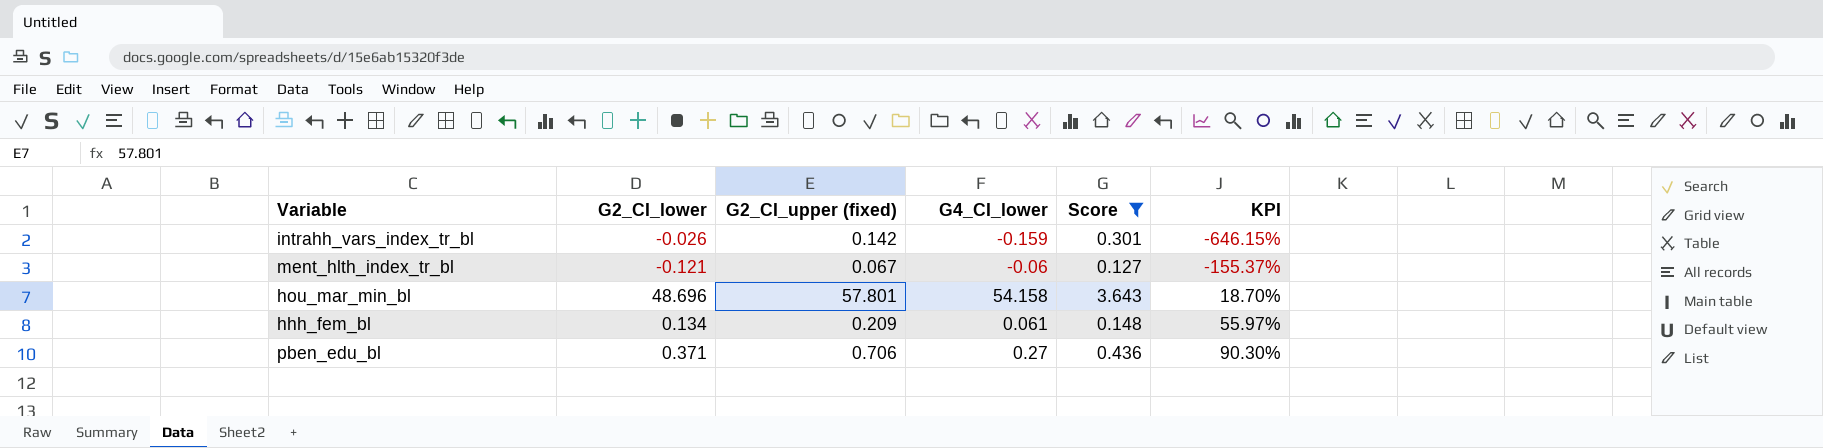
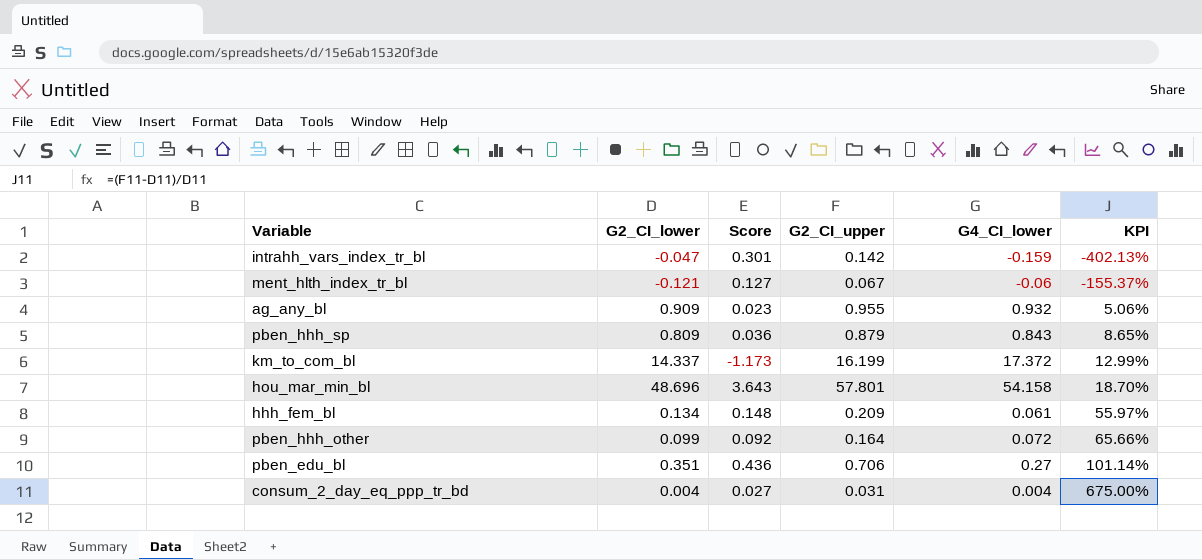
filter: Score >= 0.127 -> none
column Score | position: 5 -> 3
column name: G2_CI_upper (fixed) -> G2_CI_upper
intrahh_vars_index_tr_bl | G2_CI_lower: -0.026 -> -0.047
intrahh_vars_index_tr_bl | KPI: -646.15% -> -402.13%
pben_edu_bl | G2_CI_lower: 0.371 -> 0.351
pben_edu_bl | KPI: 90.30% -> 101.14%

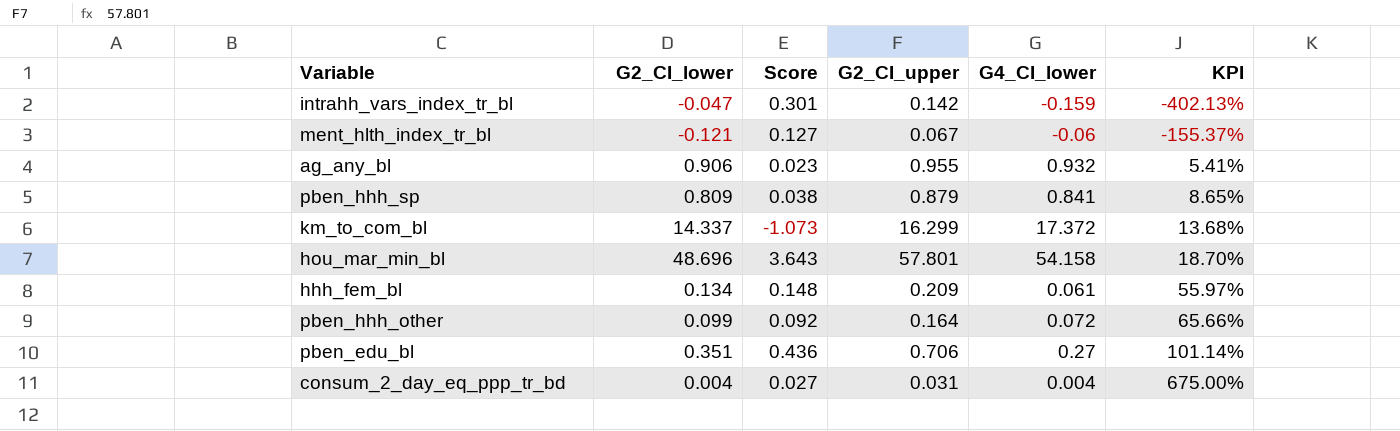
ag_any_bl | G2_CI_lower: 0.909 -> 0.906
ag_any_bl | KPI: 5.06% -> 5.41%
pben_hhh_sp | Score: 0.036 -> 0.038
pben_hhh_sp | G4_CI_lower: 0.843 -> 0.841
km_to_com_bl | Score: -1.173 -> -1.073
km_to_com_bl | G2_CI_upper: 16.199 -> 16.299
km_to_com_bl | KPI: 12.99% -> 13.68%

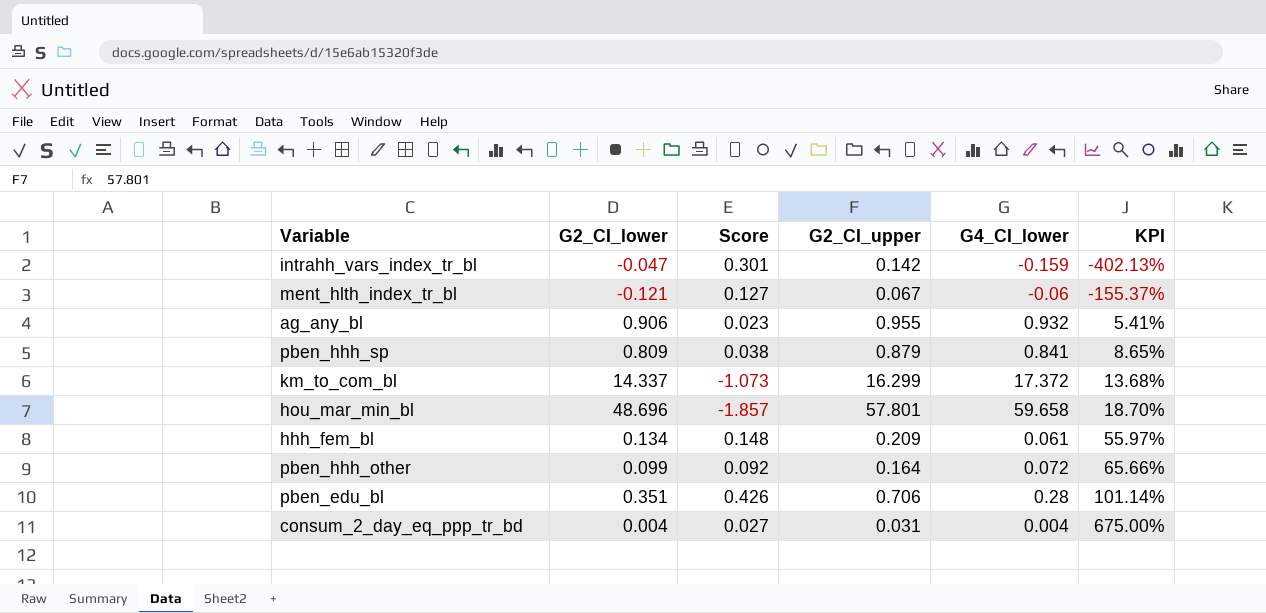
hou_mar_min_bl | Score: 3.643 -> -1.857
hou_mar_min_bl | G4_CI_lower: 54.158 -> 59.658
pben_edu_bl | Score: 0.436 -> 0.426
pben_edu_bl | G4_CI_lower: 0.27 -> 0.28

